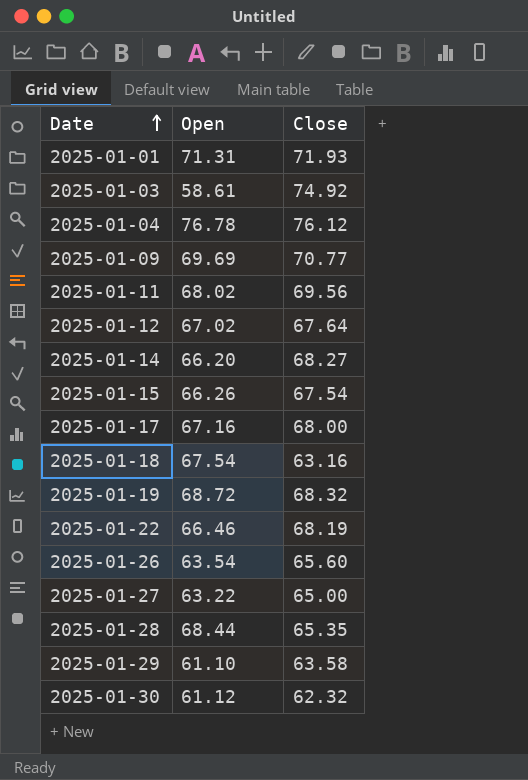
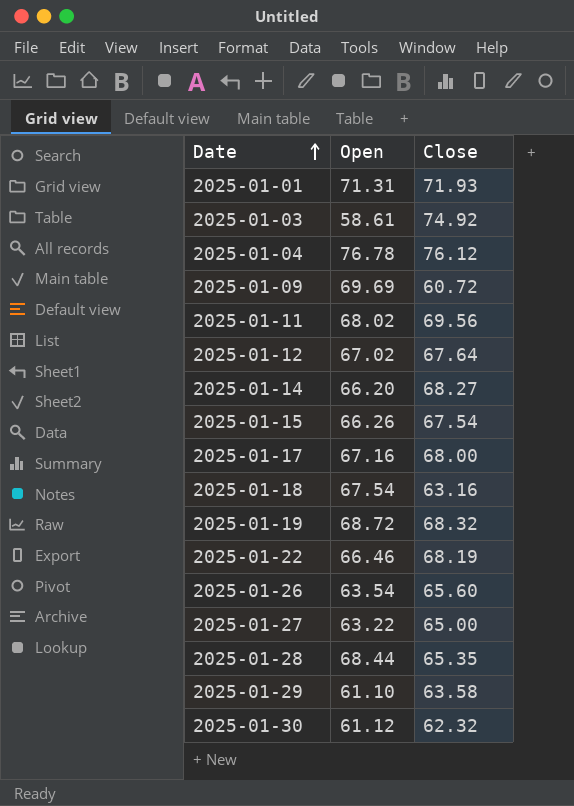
2025-01-09 | Close: 70.77 -> 60.72

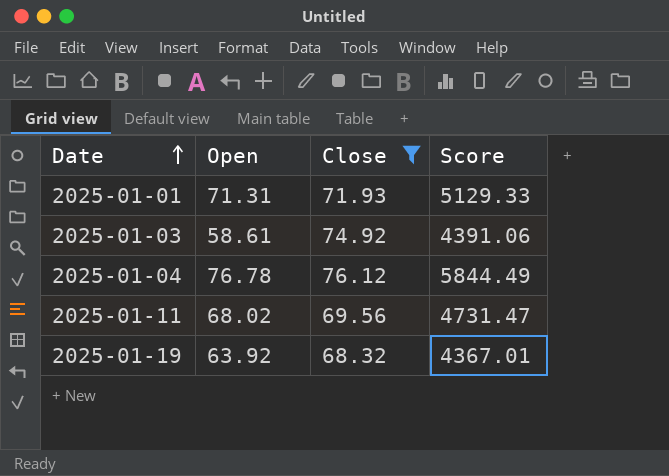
filter: none -> Close >= 68.32
column Score | formula: none -> [Open] * [Close]
2025-01-19 | Open: 68.72 -> 63.92

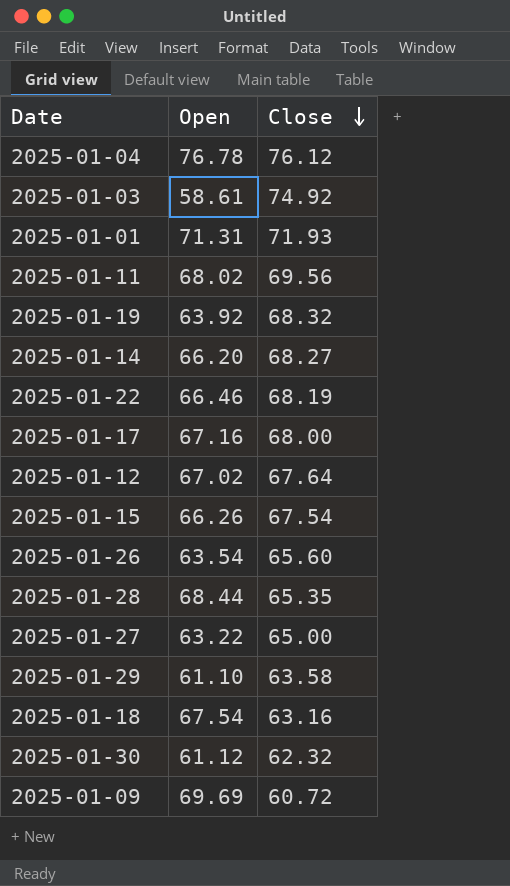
filter: Close >= 68.32 -> none
row order: Date ascending -> Close descending
column Score | formula: [Open] * [Close] -> none

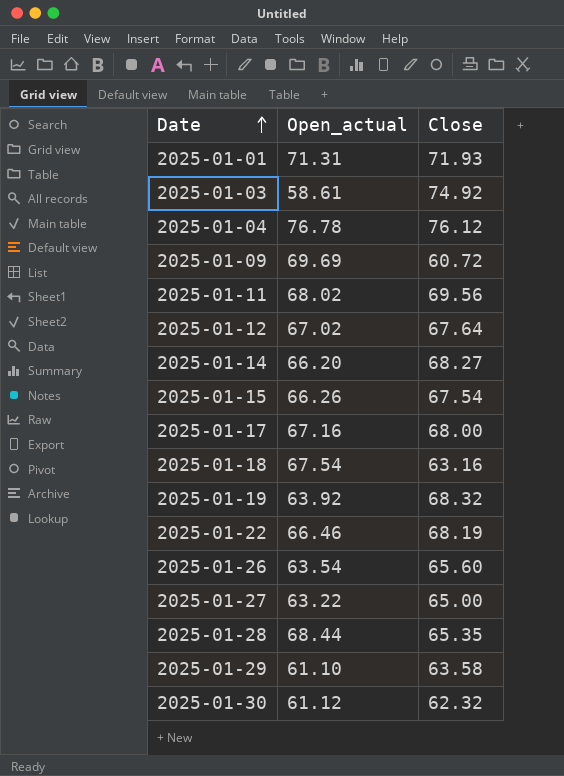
row order: Close descending -> Date ascending
column name: Open -> Open_actual

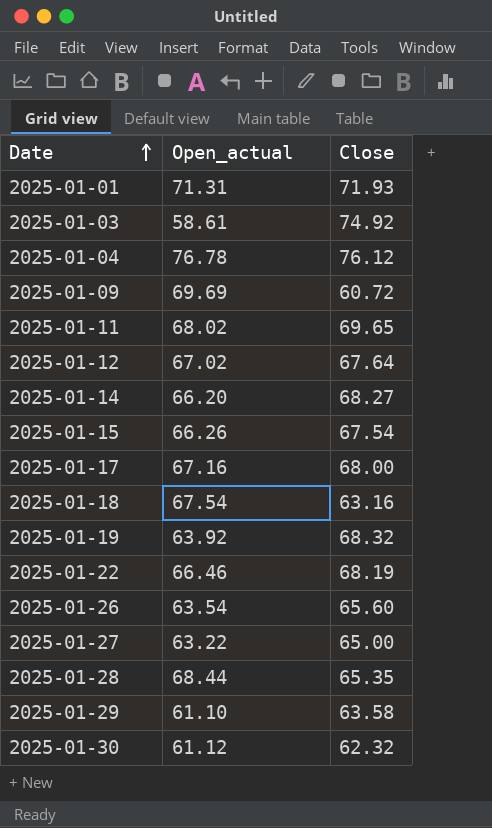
2025-01-11 | Close: 69.56 -> 69.65

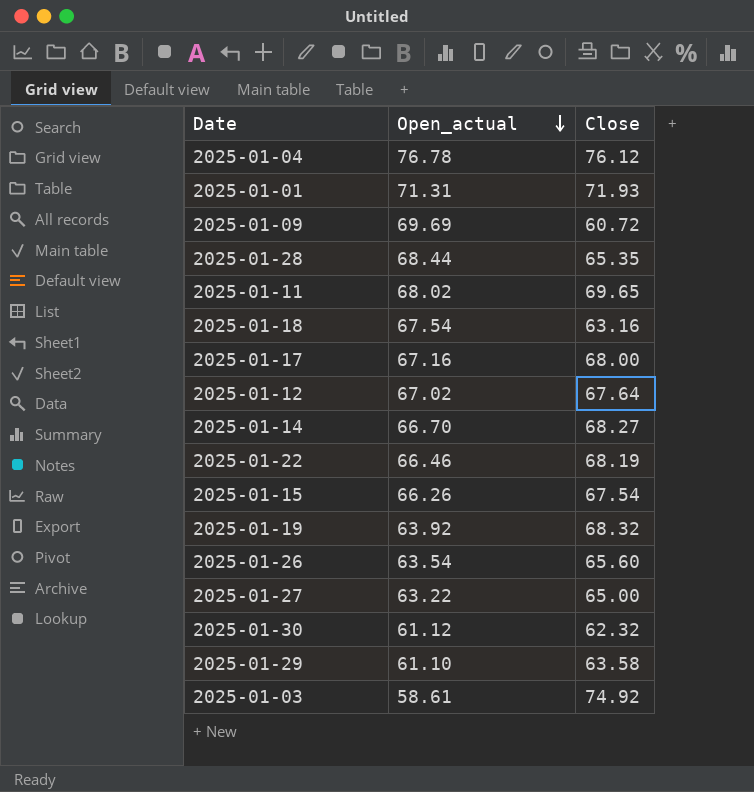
row order: Date ascending -> Open_actual descending
2025-01-14 | Open_actual: 66.20 -> 66.70

